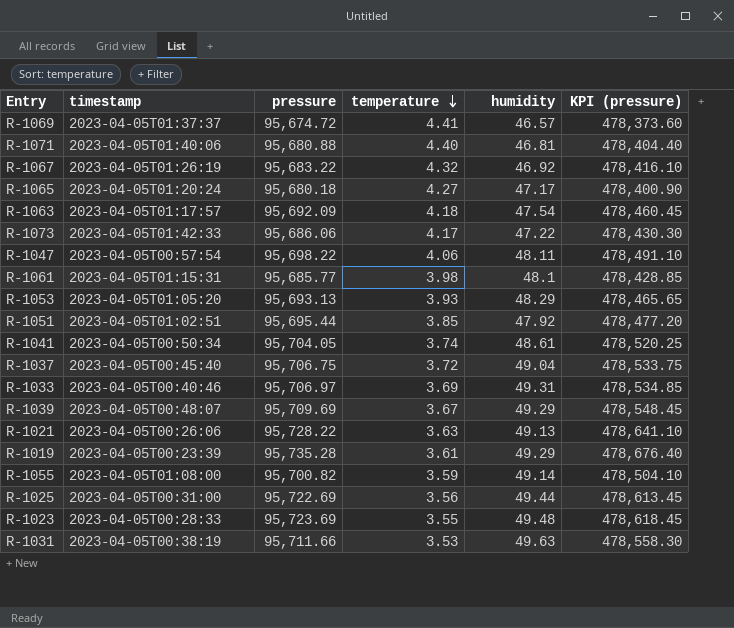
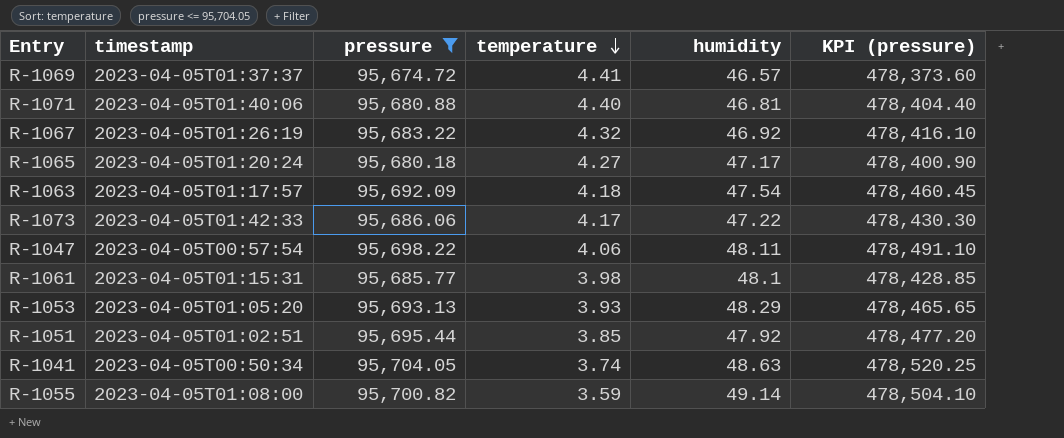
filter: none -> pressure <= 95,704.05
R-1041 | humidity: 48.61 -> 48.63

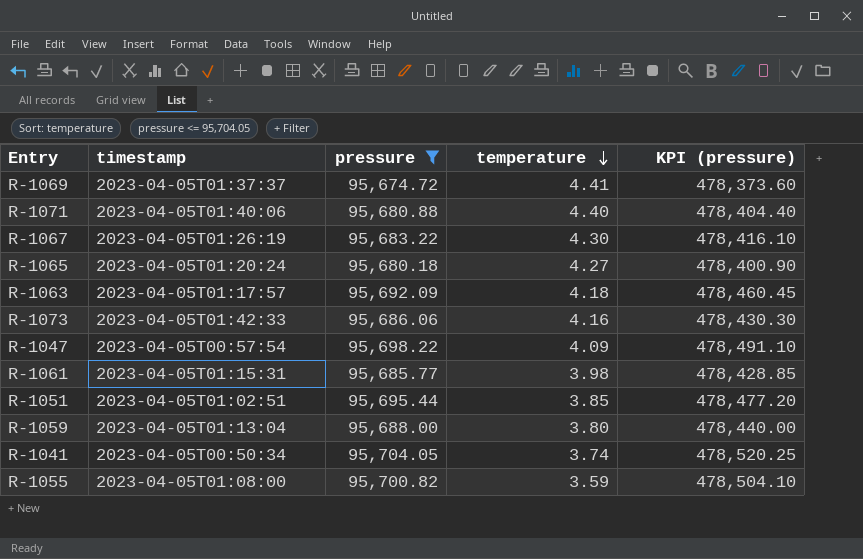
column humidity | position: 5 -> none
row R-1053: 2023-04-05T01:05:20 | 95,693.13 | 3.93 | 48.29 | 478,465.65 -> none
R-1067 | temperature: 4.32 -> 4.30
R-1073 | temperature: 4.17 -> 4.16
R-1047 | temperature: 4.06 -> 4.09
row R-1059: none -> 2023-04-05T01:13:04 | 95,688.00 | 3.80 | 478,440.00

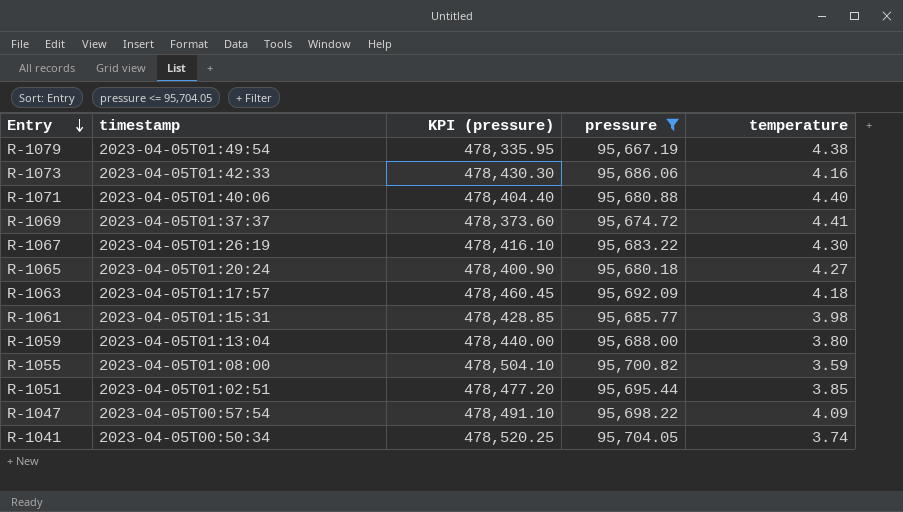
row order: temperature descending -> Entry descending
column KPI (pressure) | position: 5 -> 3
row R-1079: none -> 2023-04-05T01:49:54 | 478,335.95 | 95,667.19 | 4.38

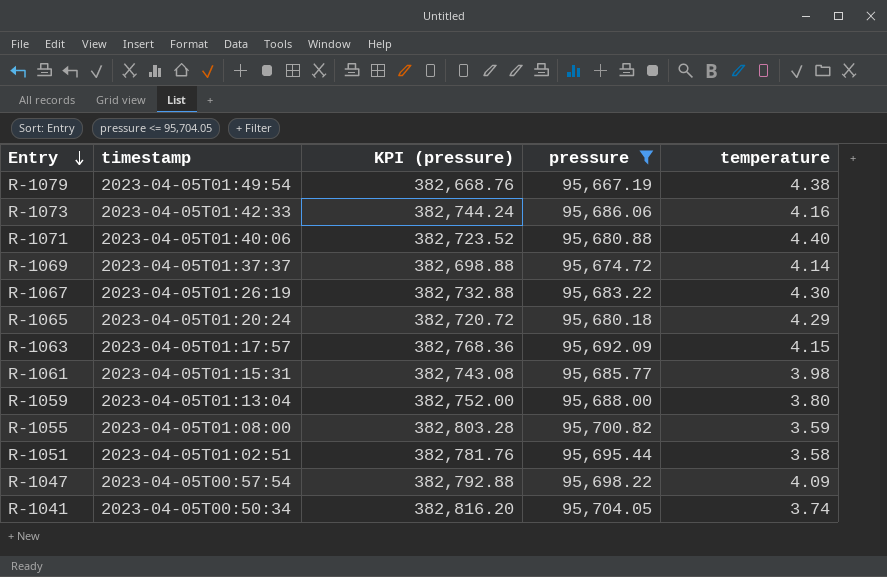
column KPI (pressure) | formula: [pressure] * 5 -> [pressure] * 4
R-1069 | temperature: 4.41 -> 4.14
R-1065 | temperature: 4.27 -> 4.29
R-1063 | temperature: 4.18 -> 4.15
R-1051 | temperature: 3.85 -> 3.58

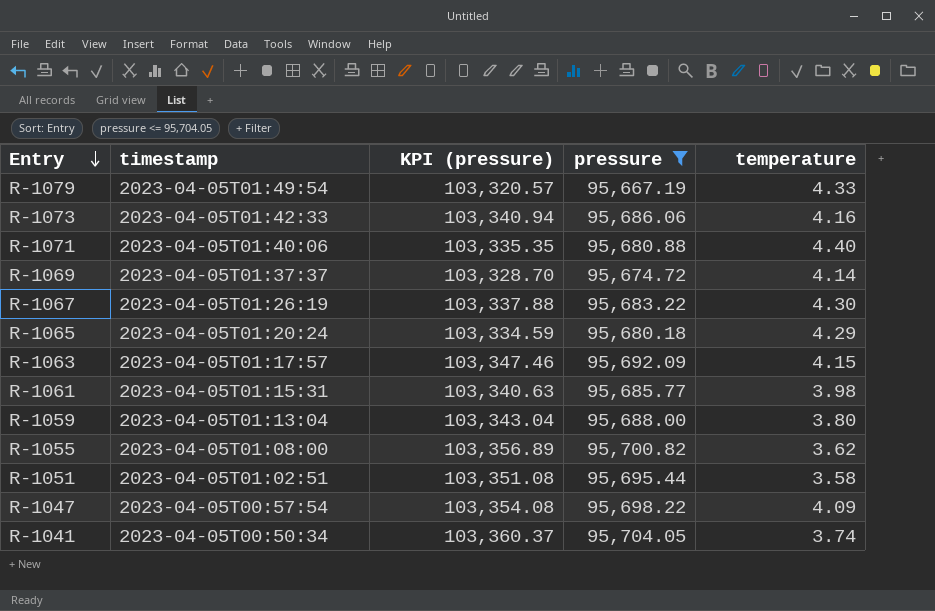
column KPI (pressure) | formula: [pressure] * 4 -> [pressure] * 1.08
R-1079 | temperature: 4.38 -> 4.33
R-1055 | temperature: 3.59 -> 3.62

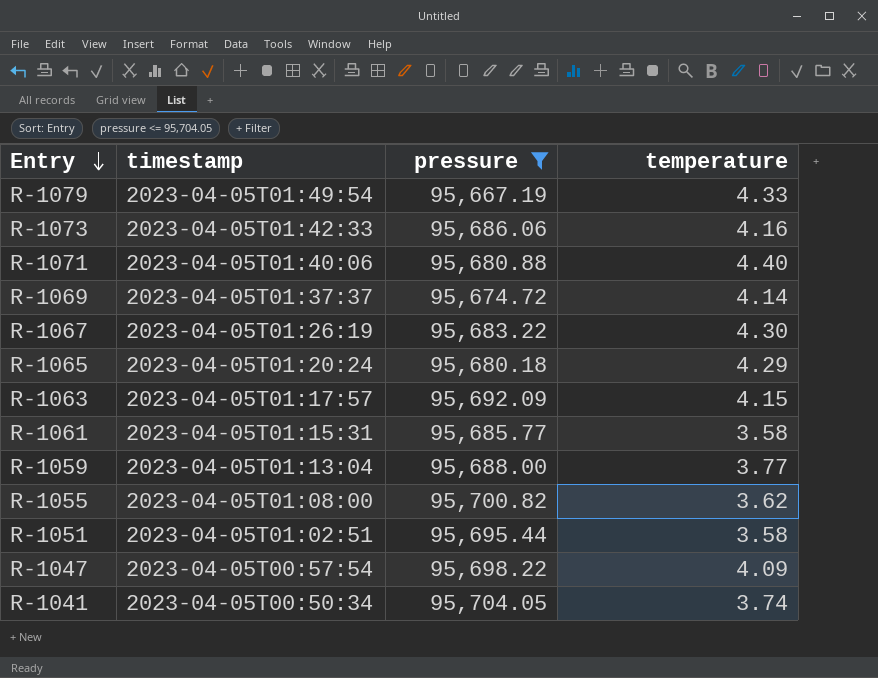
column KPI (pressure) | formula: [pressure] * 1.08 -> none
R-1061 | temperature: 3.98 -> 3.58
R-1059 | temperature: 3.80 -> 3.77

